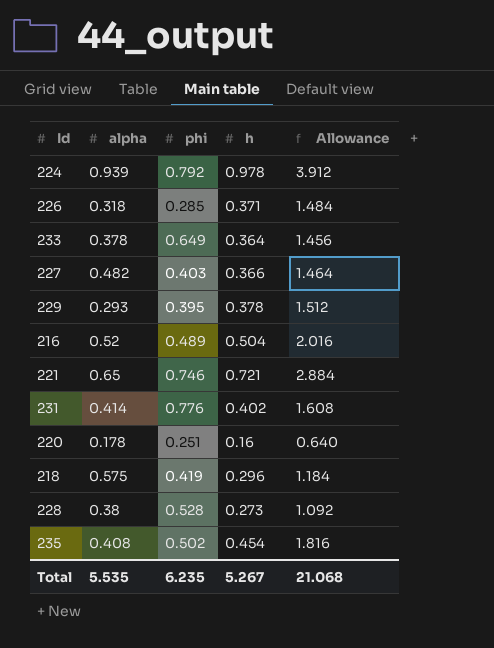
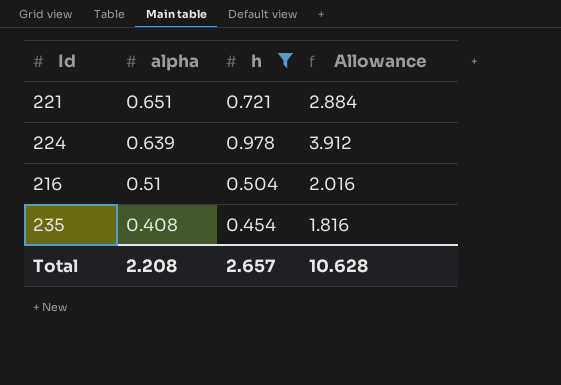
filter: none -> h >= 0.454
row order: none -> alpha descending
column phi | position: 3 -> none
221 | alpha: 0.65 -> 0.651
224 | alpha: 0.939 -> 0.639
216 | alpha: 0.52 -> 0.51
Total | alpha: 5.535 -> 2.208
Total | h: 5.267 -> 2.657
Total | Allowance: 21.068 -> 10.628

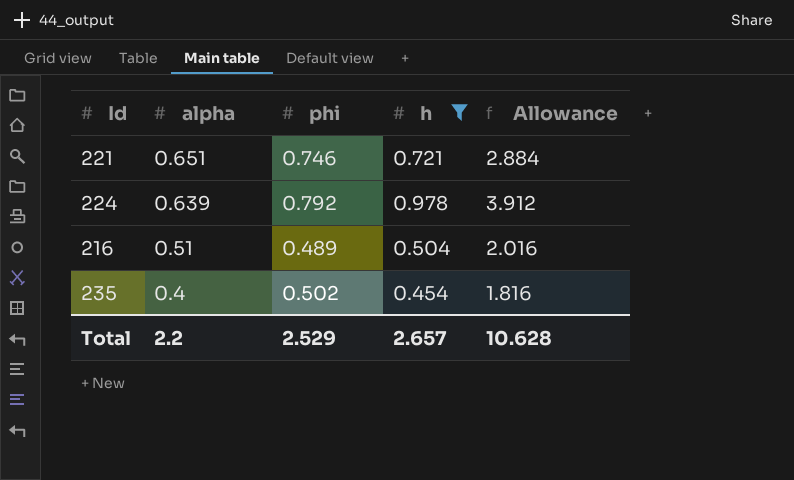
column phi | position: none -> 3
235 | alpha: 0.408 -> 0.4
Total | alpha: 2.208 -> 2.2

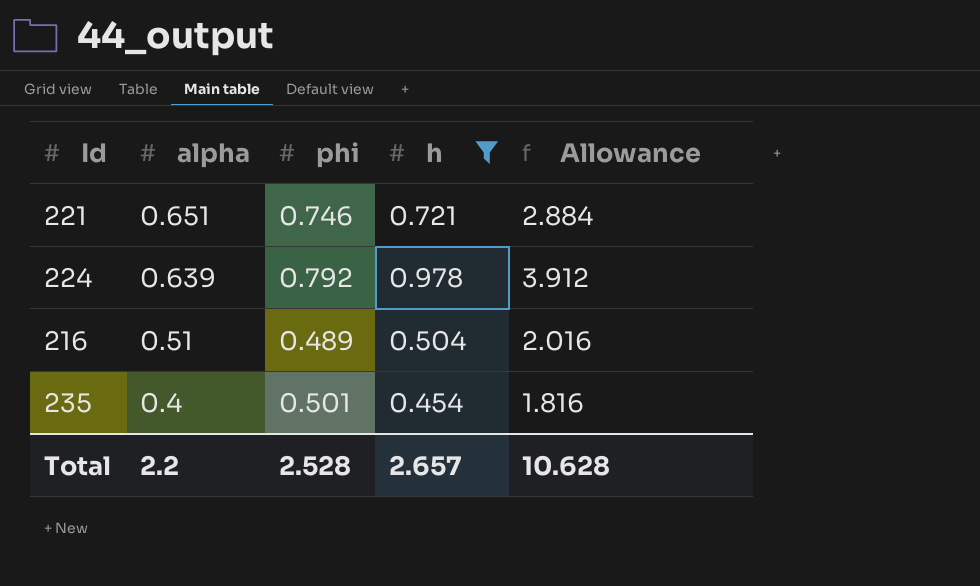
235 | phi: 0.502 -> 0.501
Total | phi: 2.529 -> 2.528

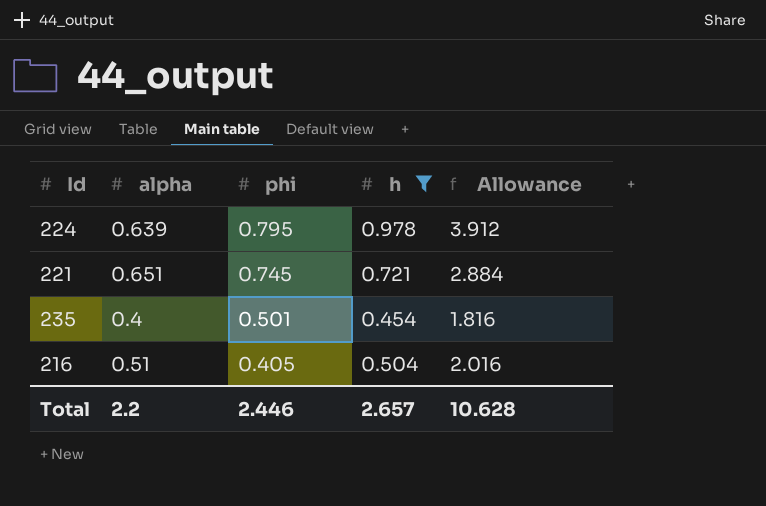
row order: alpha descending -> phi descending
224 | phi: 0.792 -> 0.795
221 | phi: 0.746 -> 0.745
216 | phi: 0.489 -> 0.405
Total | phi: 2.528 -> 2.446

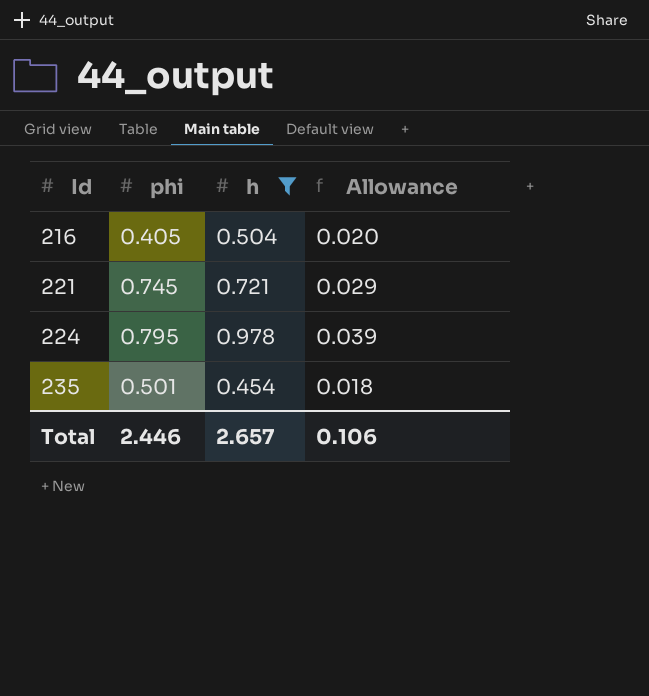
row order: phi descending -> Id ascending
column alpha | position: 2 -> none
column Allowance | formula: [h] * 4 -> [h] * 0.04
Total | Allowance: 10.628 -> 0.106

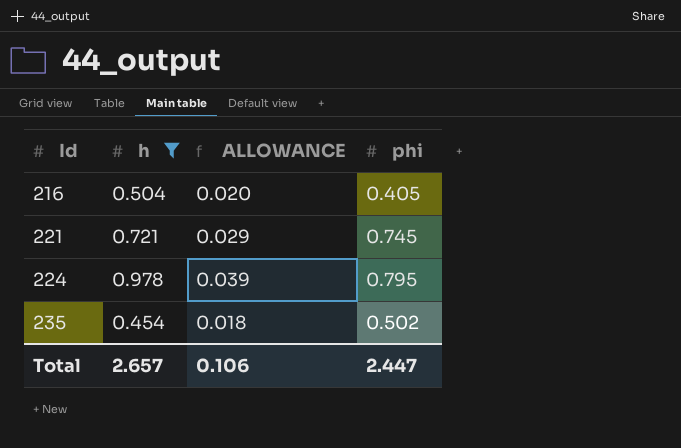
column name: Allowance -> ALLOWANCE
column phi | position: 2 -> 4
235 | phi: 0.501 -> 0.502
Total | phi: 2.446 -> 2.447

